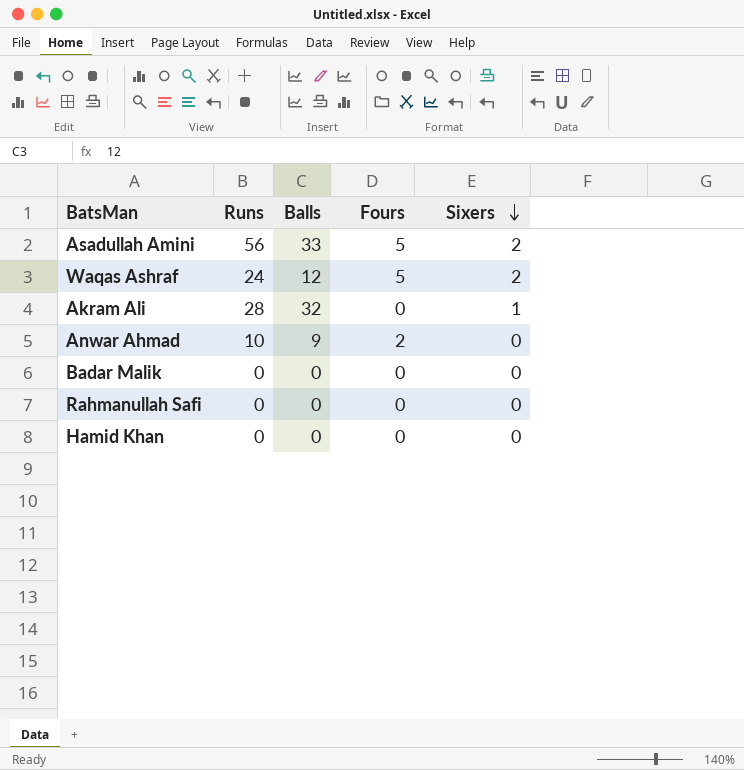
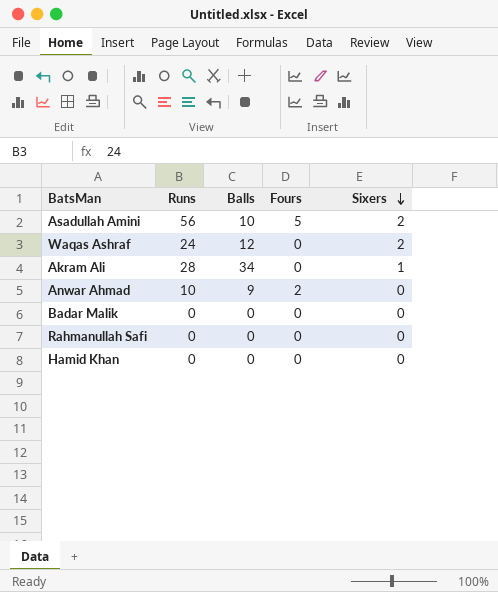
Asadullah Amini | Balls: 33 -> 10
Waqas Ashraf | Fours: 5 -> 0
Akram Ali | Balls: 32 -> 34

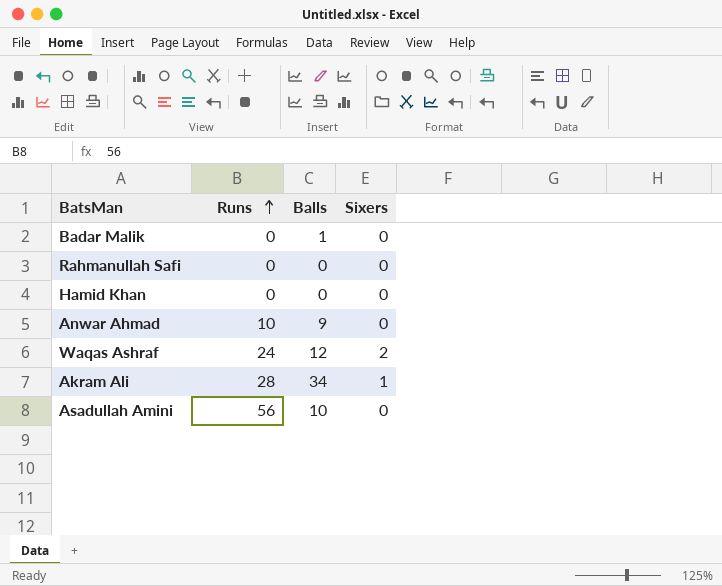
row order: Sixers descending -> Runs ascending
column Fours | position: 4 -> none
Badar Malik | Balls: 0 -> 1
Asadullah Amini | Sixers: 2 -> 0

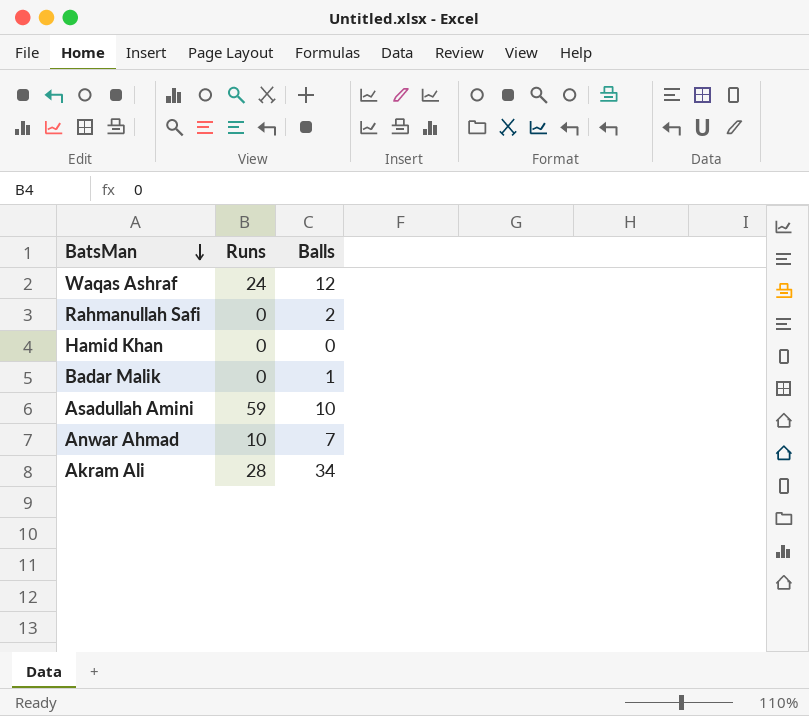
row order: Runs ascending -> BatsMan descending
column Sixers | position: 4 -> none
Rahmanullah Safi | Balls: 0 -> 2
Asadullah Amini | Runs: 56 -> 59
Anwar Ahmad | Balls: 9 -> 7

